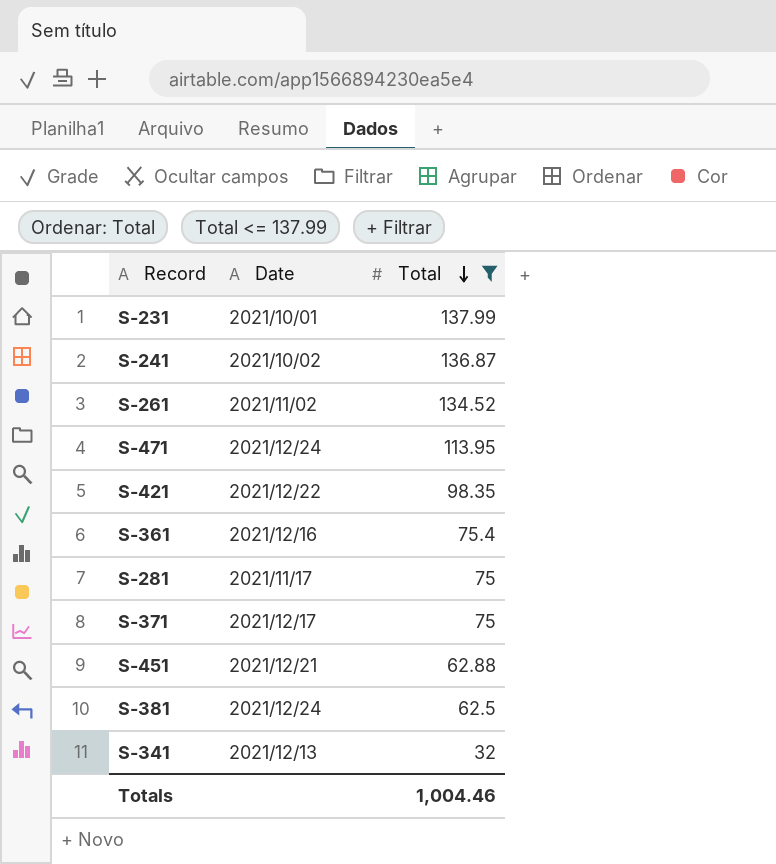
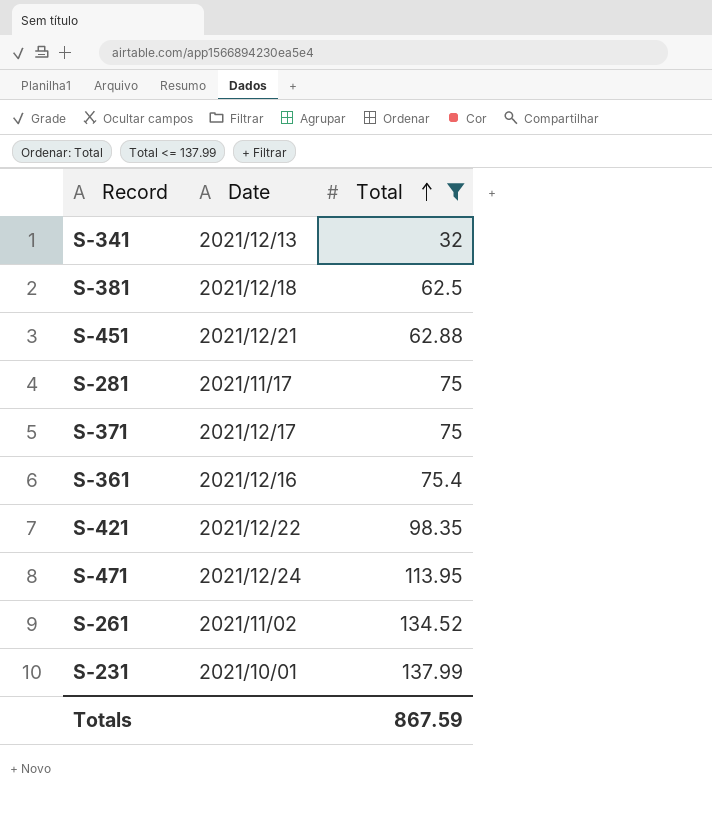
row order: Total descending -> Total ascending
row S-241: 2021/10/02 | 136.87 -> none
S-381 | Date: 2021/12/24 -> 2021/12/18
Totals | Total: 1,004.46 -> 867.59

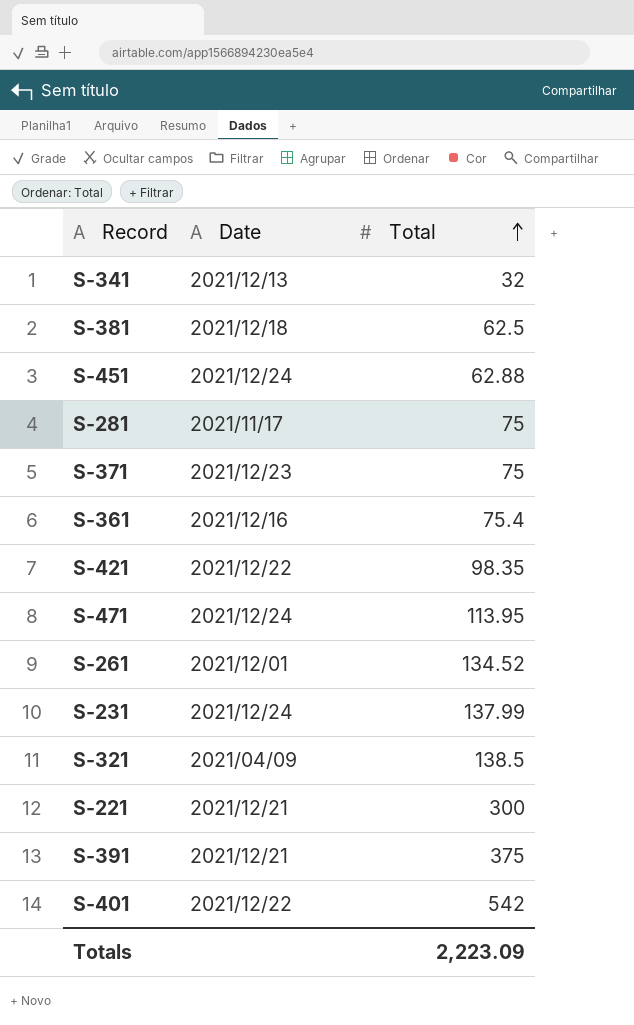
filter: Total <= 137.99 -> none
S-451 | Date: 2021/12/21 -> 2021/12/24
S-371 | Date: 2021/12/17 -> 2021/12/23
S-261 | Date: 2021/11/02 -> 2021/12/01
S-231 | Date: 2021/10/01 -> 2021/12/24
Totals | Total: 867.59 -> 2,223.09

